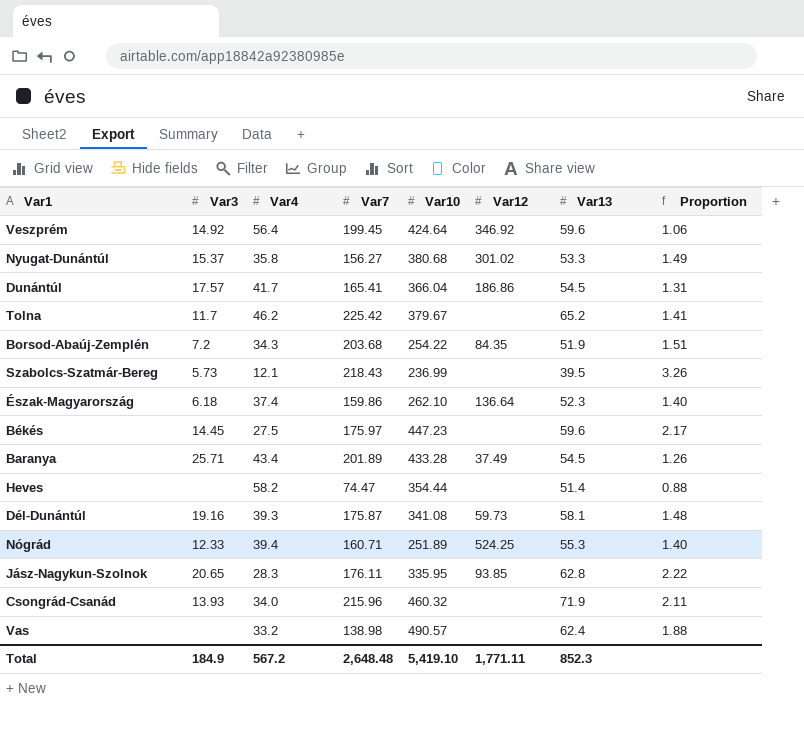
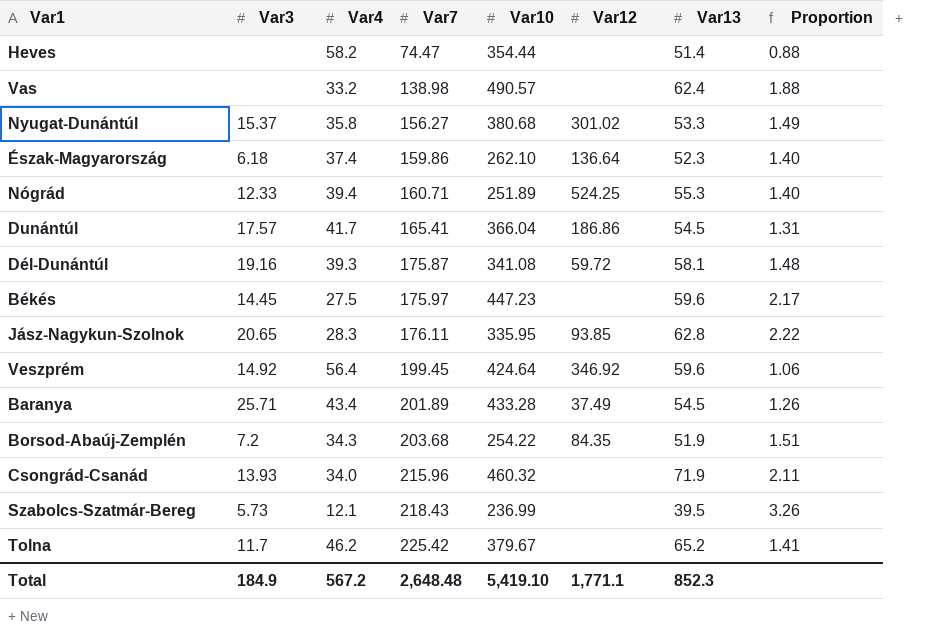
row order: none -> Var7 ascending
Dél-Dunántúl | Var12: 59.73 -> 59.72
Total | Var12: 1,771.11 -> 1,771.1

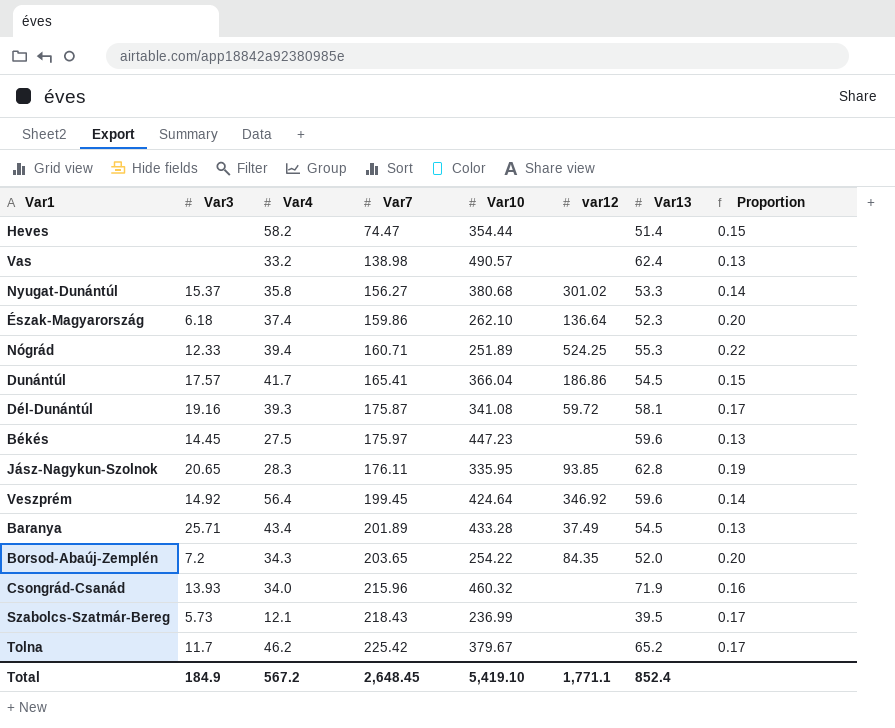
column name: Var12 -> var12
column Proportion | formula: [Var13] / [Var4] -> [Var13] / [Var10]
Borsod-Abaúj-Zemplén | Var7: 203.68 -> 203.65
Borsod-Abaúj-Zemplén | Var13: 51.9 -> 52.0
Total | Var7: 2,648.48 -> 2,648.45
Total | Var13: 852.3 -> 852.4

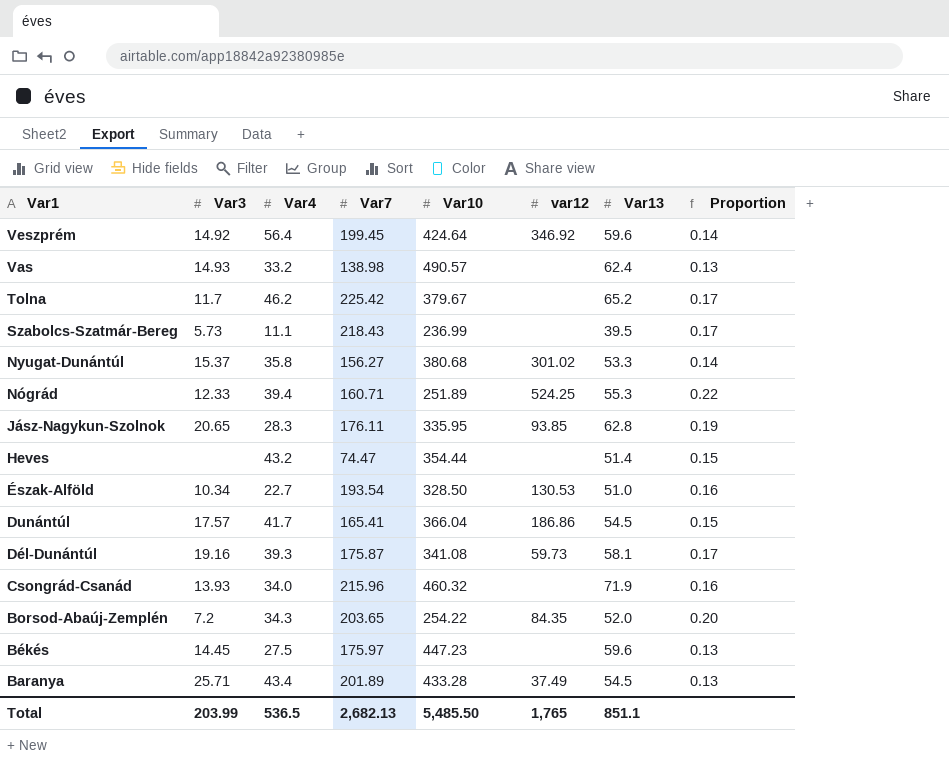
row order: Var7 ascending -> Var1 descending
row Észak-Magyarország: 6.18 | 37.4 | 159.86 | 262.10 | 136.64 | 52.3 | 0.20 -> none
Vas | Var3: none -> 14.93
Szabolcs-Szatmár-Bereg | Var4: 12.1 -> 11.1
Heves | Var4: 58.2 -> 43.2
row Észak-Alföld: none -> 10.34 | 22.7 | 193.54 | 328.50 | 130.53 | 51.0 | 0.16
Dél-Dunántúl | var12: 59.72 -> 59.73
Total | Var3: 184.9 -> 203.99
Total | Var4: 567.2 -> 536.5
Total | Var7: 2,648.45 -> 2,682.13
Total | Var10: 5,419.10 -> 5,485.50
Total | var12: 1,771.1 -> 1,765
Total | Var13: 852.4 -> 851.1

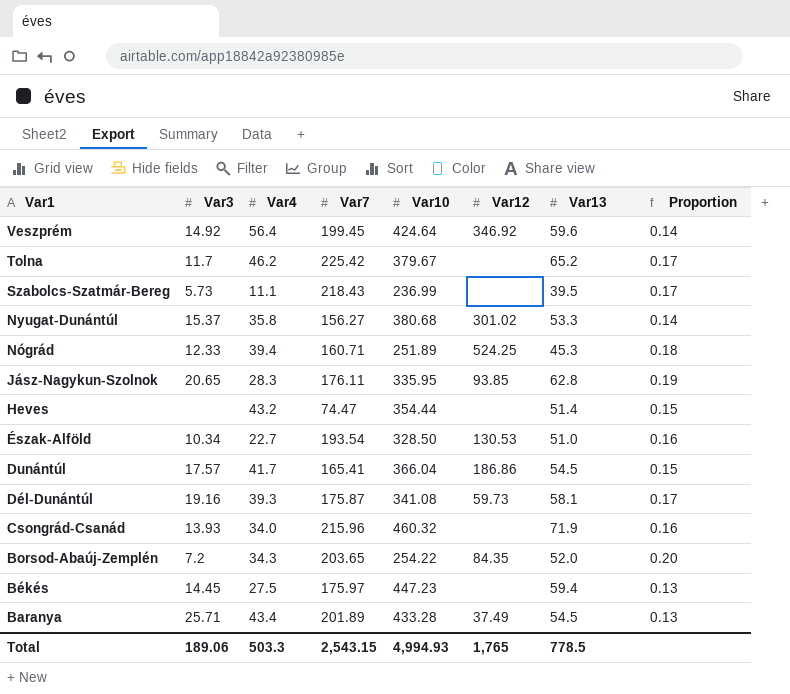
column name: var12 -> Var12
row Vas: 14.93 | 33.2 | 138.98 | 490.57 | none | 62.4 | 0.13 -> none
Nógrád | Var13: 55.3 -> 45.3
Nógrád | Proportion: 0.22 -> 0.18
Békés | Var13: 59.6 -> 59.4
Total | Var3: 203.99 -> 189.06
Total | Var4: 536.5 -> 503.3
Total | Var7: 2,682.13 -> 2,543.15
Total | Var10: 5,485.50 -> 4,994.93
Total | Var13: 851.1 -> 778.5

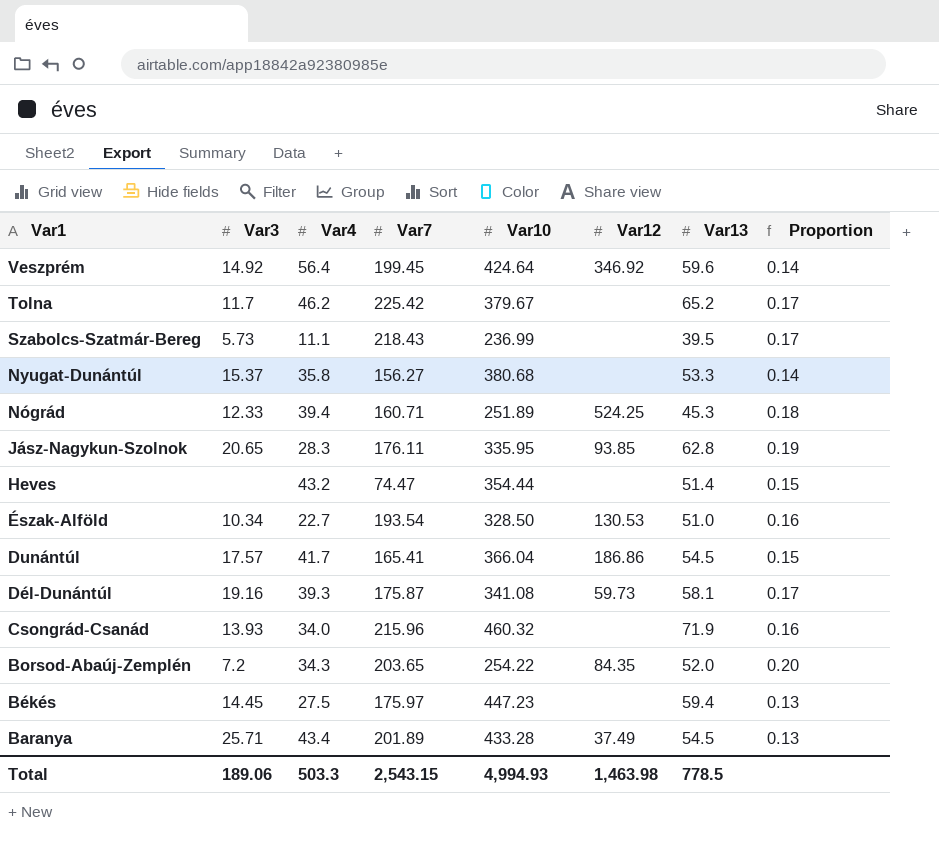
Nyugat-Dunántúl | Var12: 301.02 -> none
Total | Var12: 1,765 -> 1,463.98

